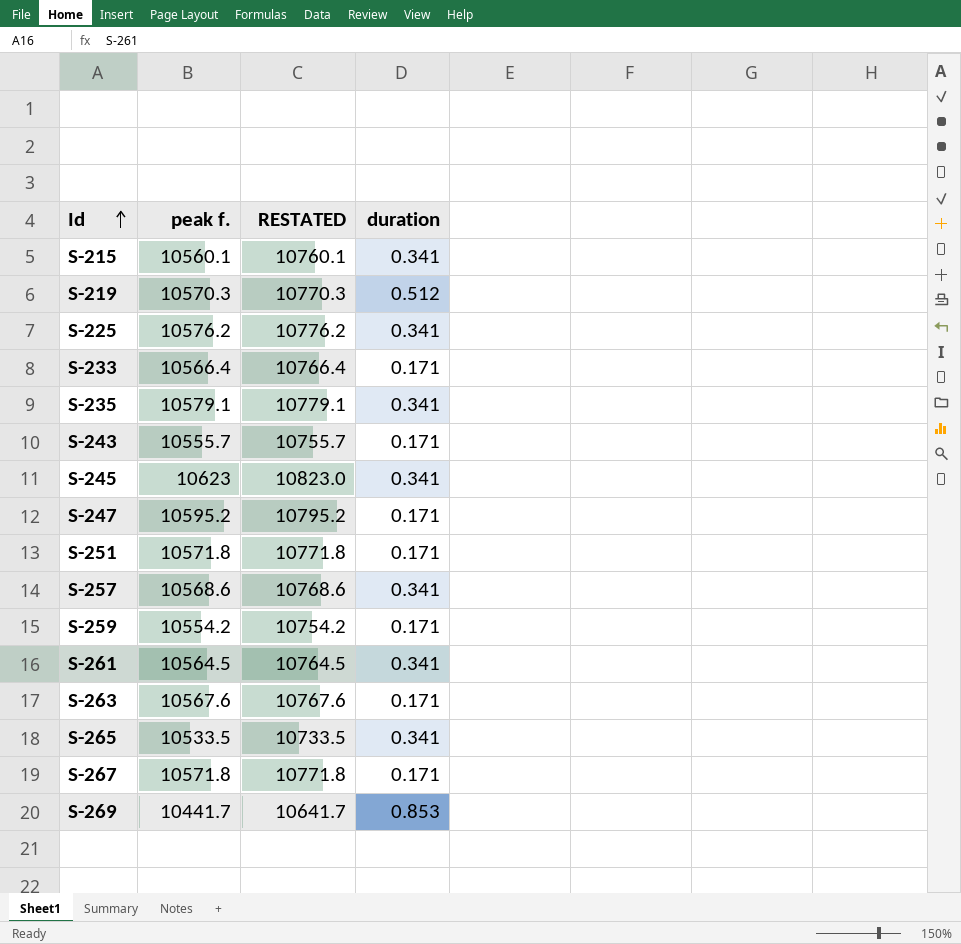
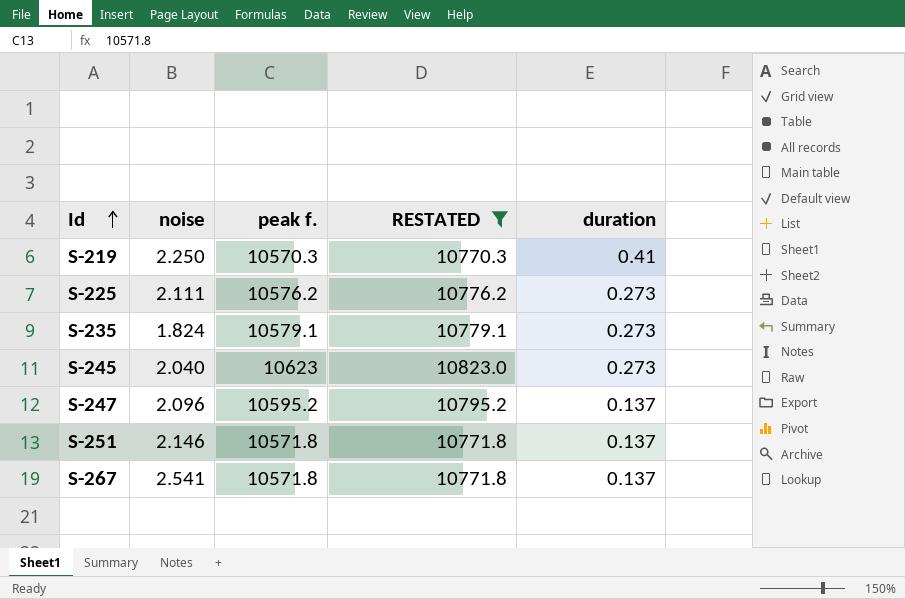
filter: none -> RESTATED >= 10770.3
column noise | position: none -> 2
S-219 | duration: 0.512 -> 0.41
S-225 | duration: 0.341 -> 0.273
S-235 | duration: 0.341 -> 0.273
S-245 | duration: 0.341 -> 0.273
S-247 | duration: 0.171 -> 0.137
S-251 | duration: 0.171 -> 0.137
S-267 | duration: 0.171 -> 0.137

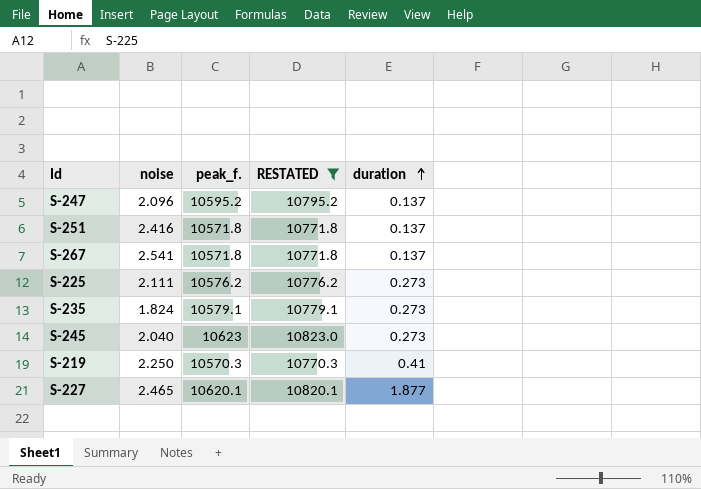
row order: Id ascending -> duration ascending
column name: peak f. -> peak_f.
S-251 | noise: 2.146 -> 2.416
row S-227: none -> 2.465 | 10620.1 | 10820.1 | 1.877

